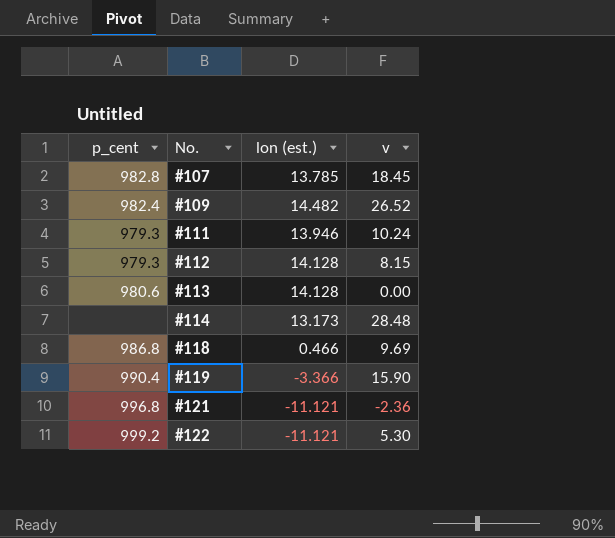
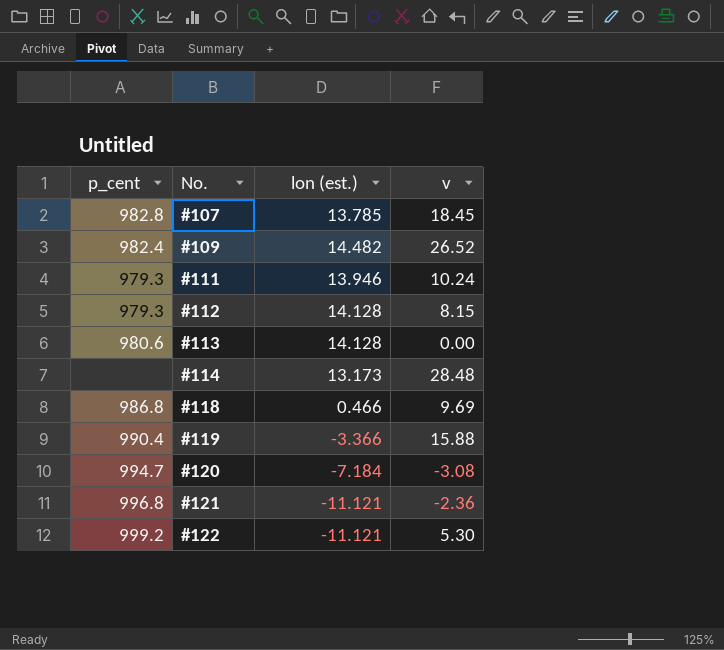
#119 | v: 15.90 -> 15.88
row #120: none -> 994.7 | -7.184 | -3.08

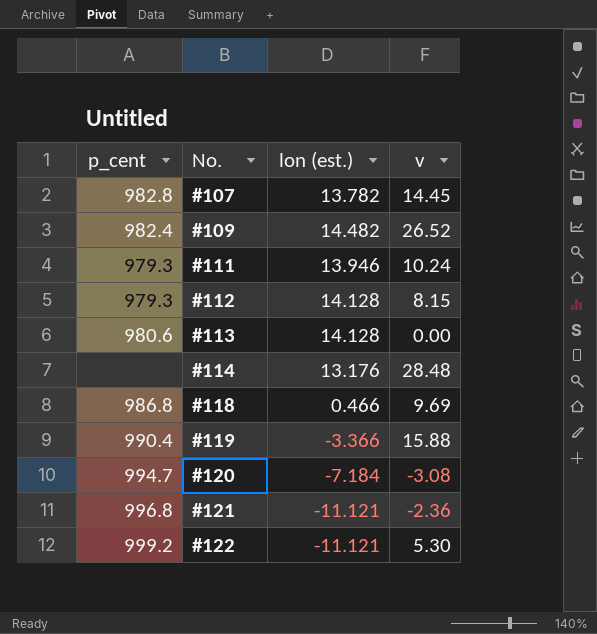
#107 | lon (est.): 13.785 -> 13.782
#107 | v: 18.45 -> 14.45
#114 | lon (est.): 13.173 -> 13.176

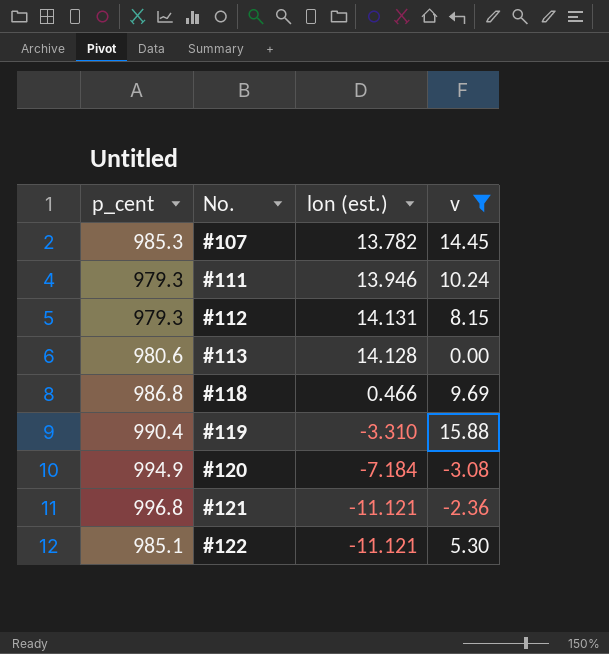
filter: none -> v <= 15.88
#107 | p_cent: 982.8 -> 985.3
#112 | lon (est.): 14.128 -> 14.131
#119 | lon (est.): -3.366 -> -3.310
#120 | p_cent: 994.7 -> 994.9
#122 | p_cent: 999.2 -> 985.1

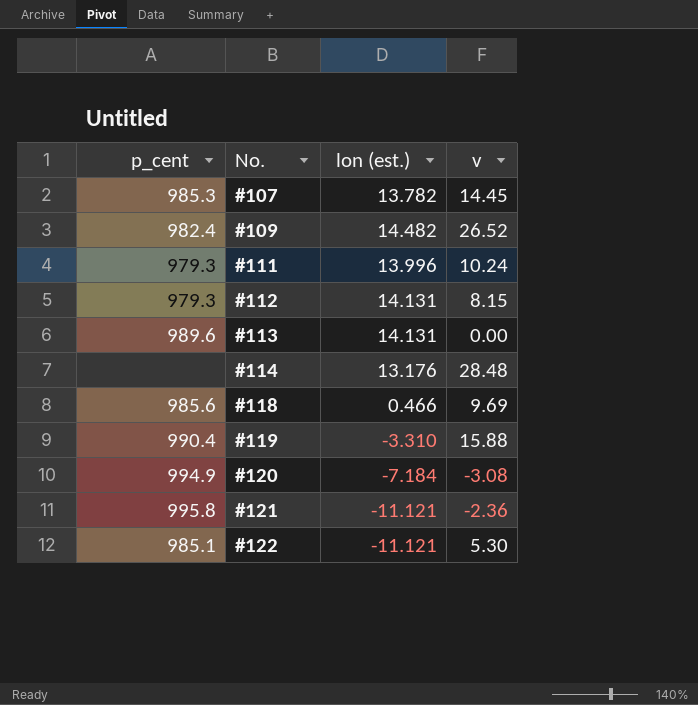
filter: v <= 15.88 -> none
#111 | lon (est.): 13.946 -> 13.996
#113 | p_cent: 980.6 -> 989.6
#113 | lon (est.): 14.128 -> 14.131
#118 | p_cent: 986.8 -> 985.6
#121 | p_cent: 996.8 -> 995.8

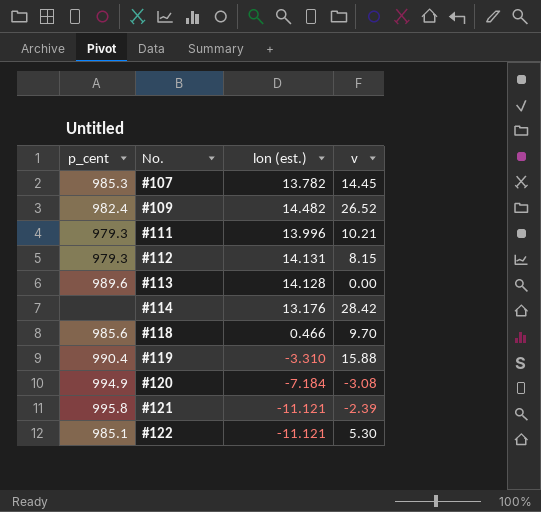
#111 | v: 10.24 -> 10.21
#113 | lon (est.): 14.131 -> 14.128
#114 | v: 28.48 -> 28.42
#118 | v: 9.69 -> 9.70
#121 | v: -2.36 -> -2.39

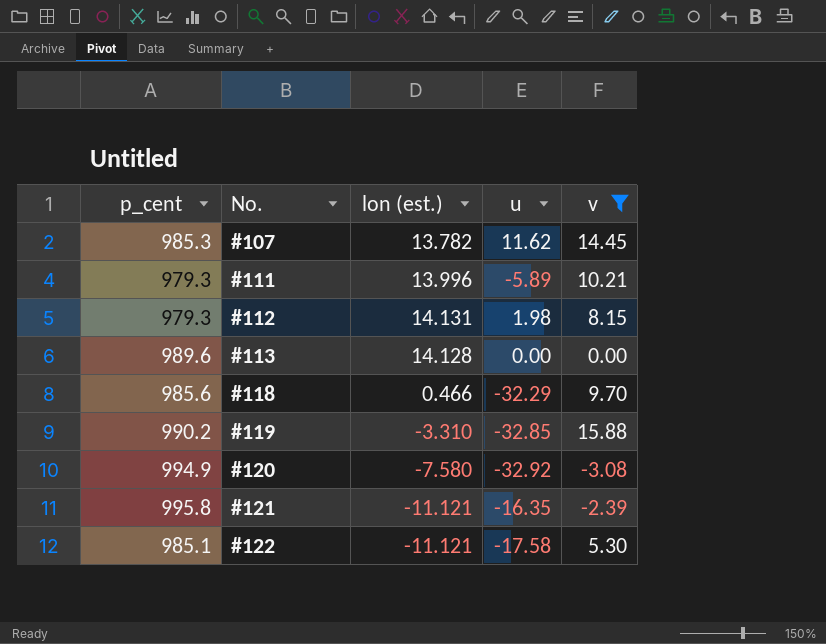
filter: none -> v <= 15.88
column u | position: none -> 4
#119 | p_cent: 990.4 -> 990.2
#120 | lon (est.): -7.184 -> -7.580

